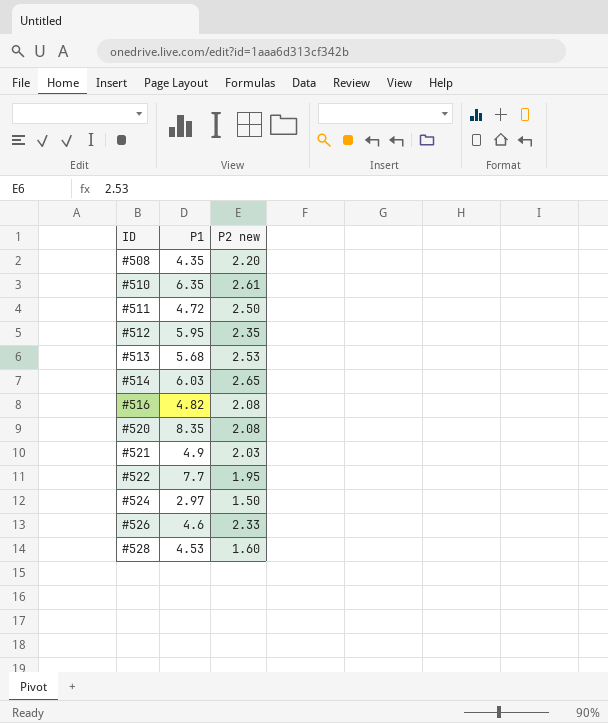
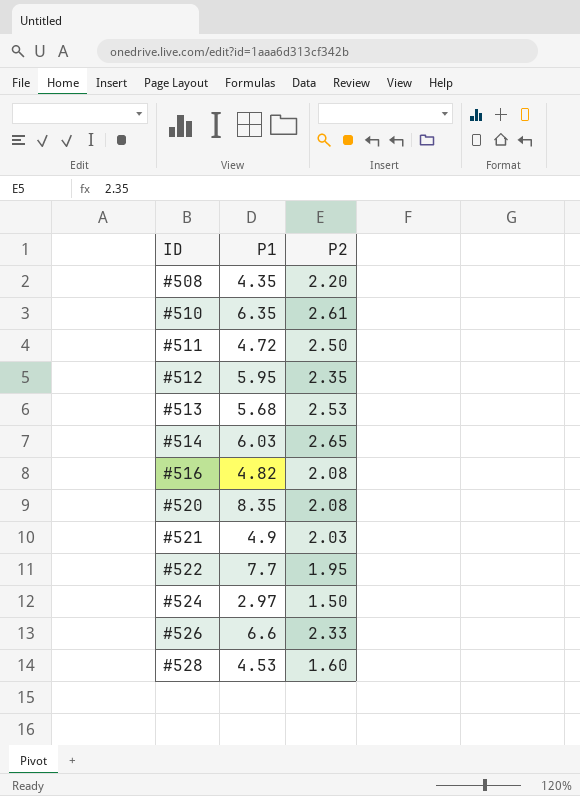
column name: P2 new -> P2
#526 | P1: 4.6 -> 6.6

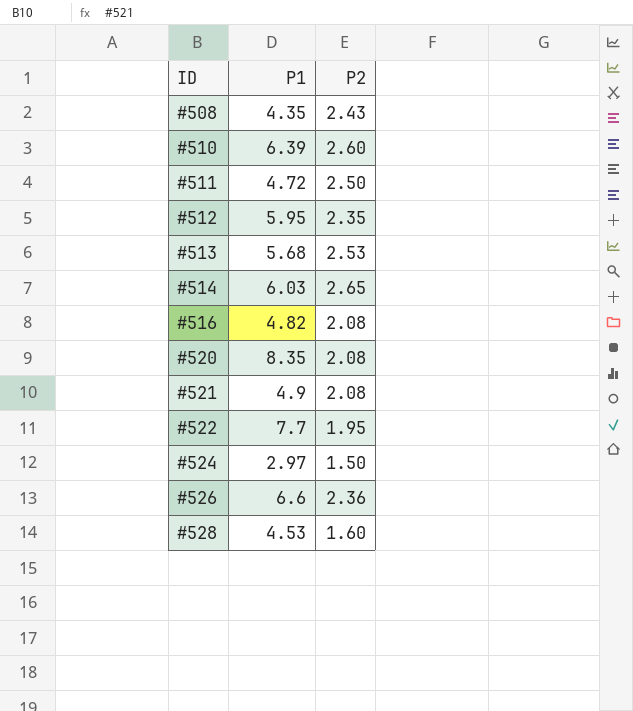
#508 | P2: 2.20 -> 2.43
#510 | P1: 6.35 -> 6.39
#510 | P2: 2.61 -> 2.60
#521 | P2: 2.03 -> 2.08
#526 | P2: 2.33 -> 2.36

